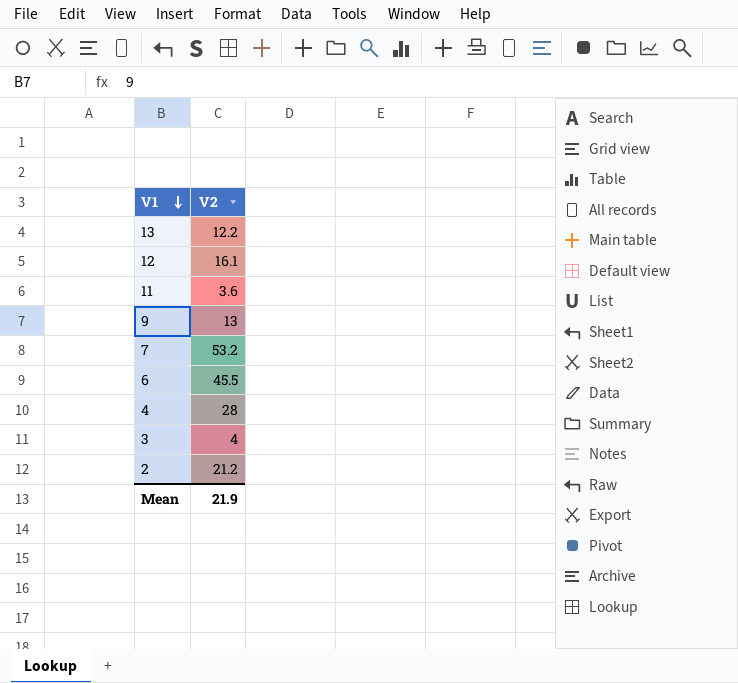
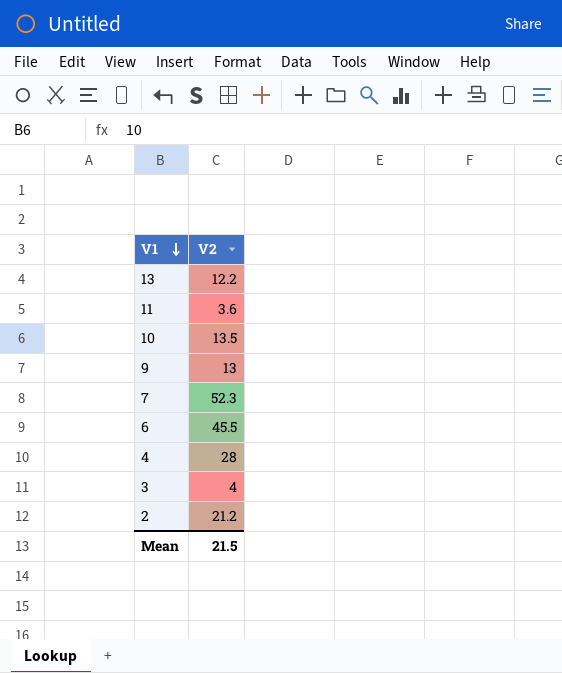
row 12: 16.1 -> none
row 10: none -> 13.5
7 | V2: 53.2 -> 52.3
Mean | V2: 21.9 -> 21.5

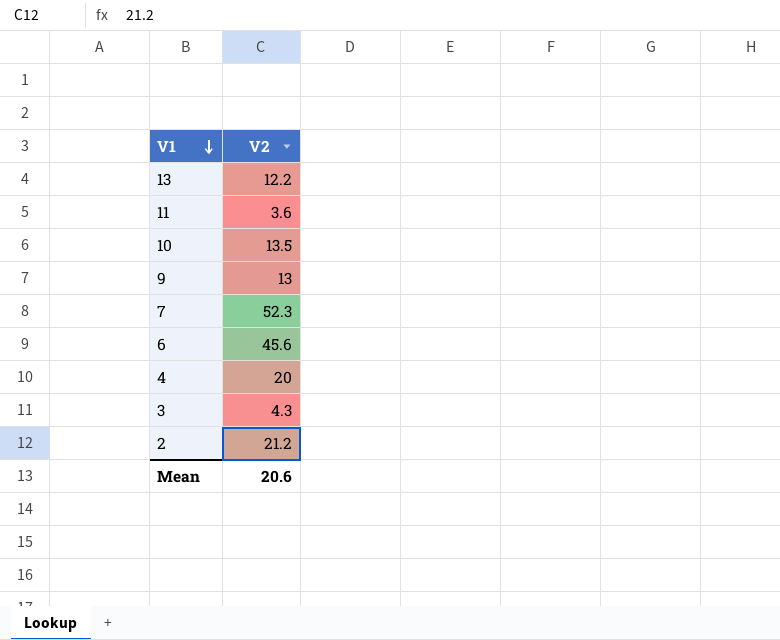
6 | V2: 45.5 -> 45.6
4 | V2: 28 -> 20
3 | V2: 4 -> 4.3
Mean | V2: 21.5 -> 20.6

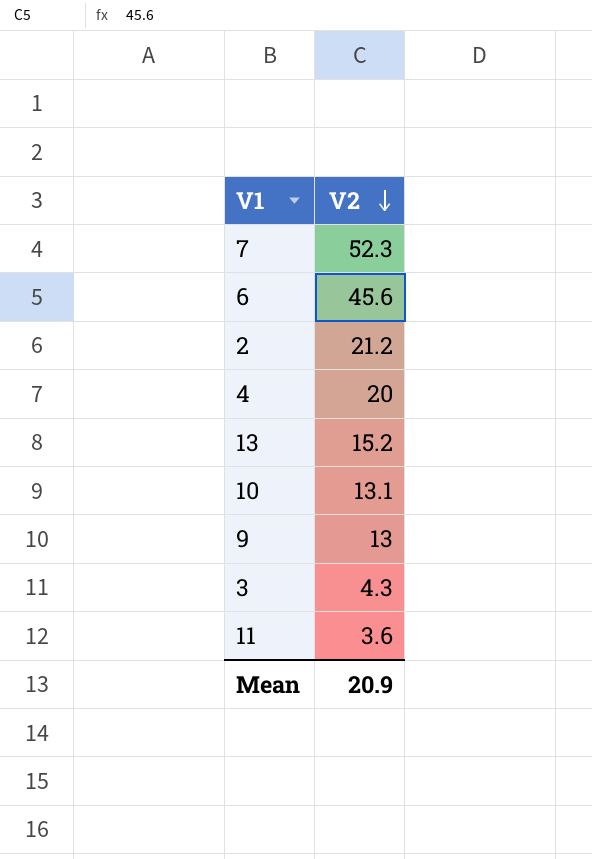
row order: V1 descending -> V2 descending
13 | V2: 12.2 -> 15.2
10 | V2: 13.5 -> 13.1
Mean | V2: 20.6 -> 20.9

